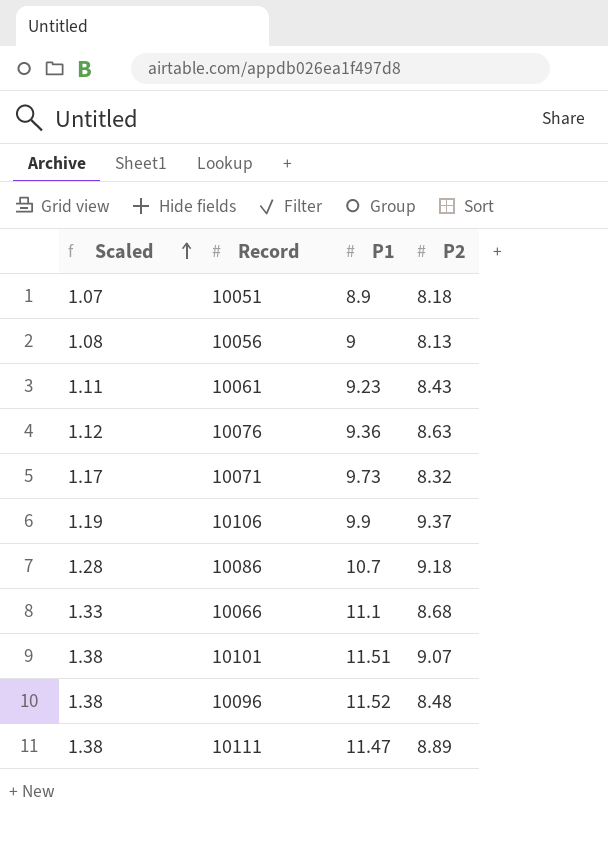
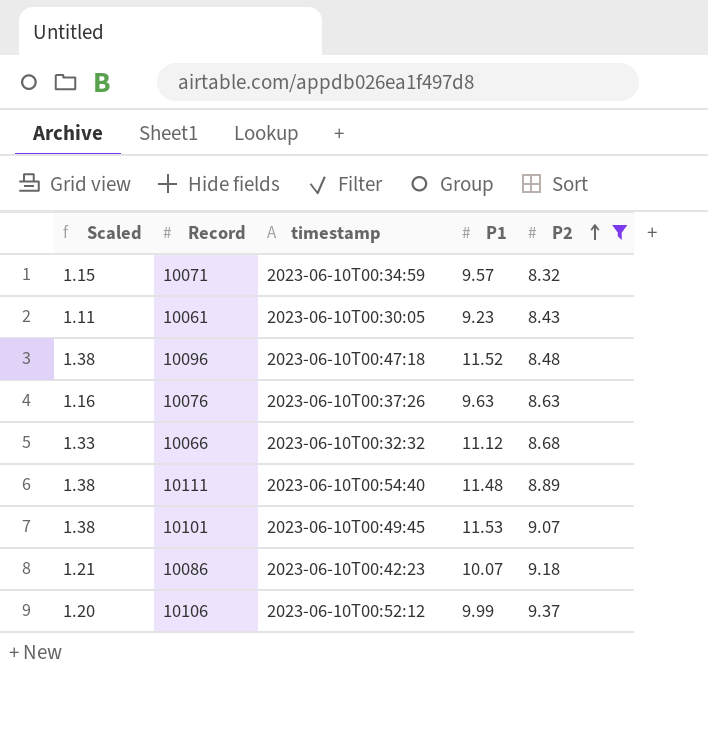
filter: none -> P2 >= 8.32
row order: Scaled ascending -> P2 ascending
column timestamp | position: none -> 3
10071 | Scaled: 1.17 -> 1.15
10071 | P1: 9.73 -> 9.57
10076 | Scaled: 1.12 -> 1.16
10076 | P1: 9.36 -> 9.63
10066 | P1: 11.1 -> 11.12
10111 | P1: 11.47 -> 11.48
10101 | P1: 11.51 -> 11.53
10086 | Scaled: 1.28 -> 1.21
10086 | P1: 10.7 -> 10.07
10106 | Scaled: 1.19 -> 1.20
10106 | P1: 9.9 -> 9.99

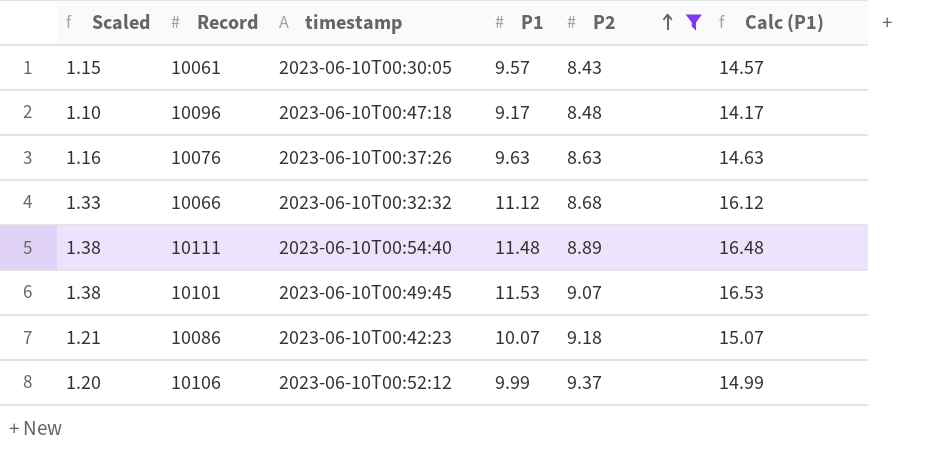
column Calc (P1) | formula: none -> [P1] + 5
row 10071: 1.15 | 2023-06-10T00:34:59 | 9.57 | 8.32 -> none
10061 | Scaled: 1.11 -> 1.15
10061 | P1: 9.23 -> 9.57
10096 | Scaled: 1.38 -> 1.10
10096 | P1: 11.52 -> 9.17

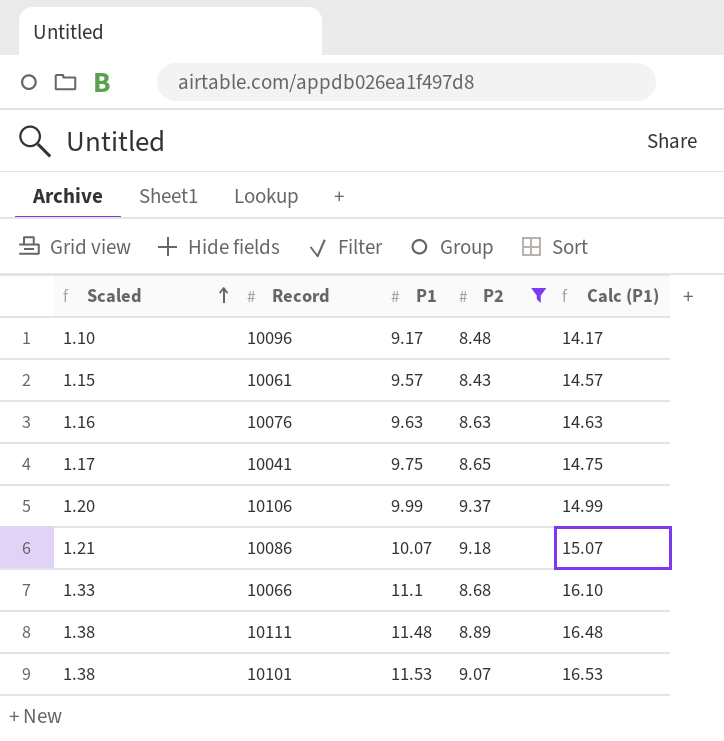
row order: P2 ascending -> Scaled ascending
column timestamp | position: 3 -> none
row 10041: none -> 1.17 | 9.75 | 8.65 | 14.75
10066 | P1: 11.12 -> 11.1
10066 | Calc (P1): 16.12 -> 16.10

